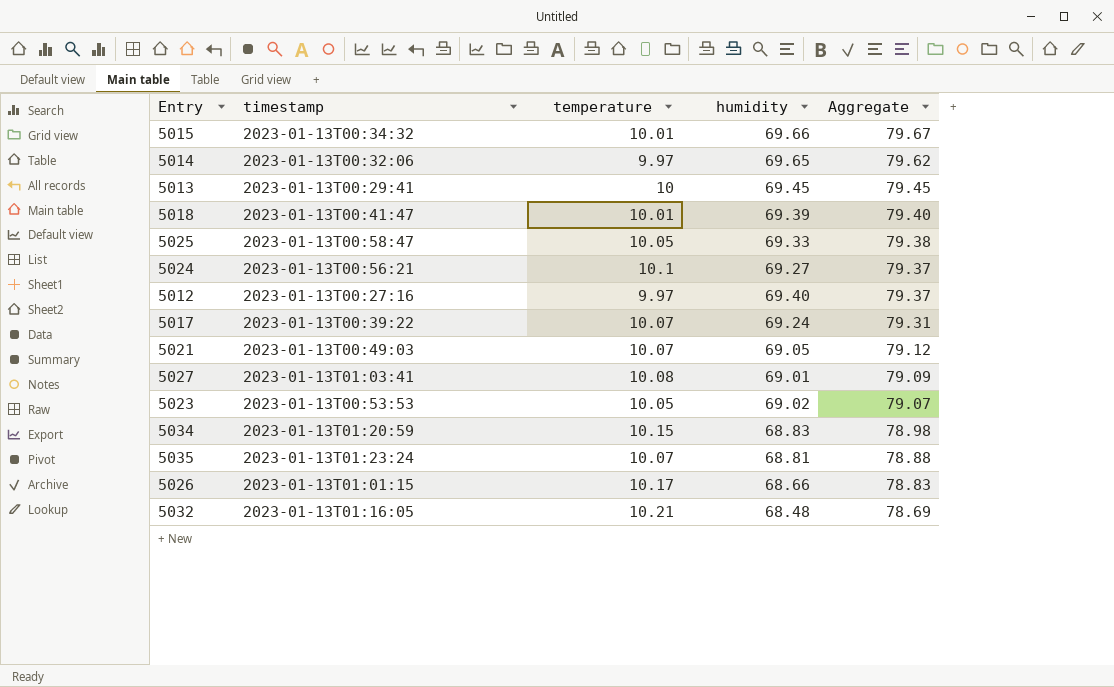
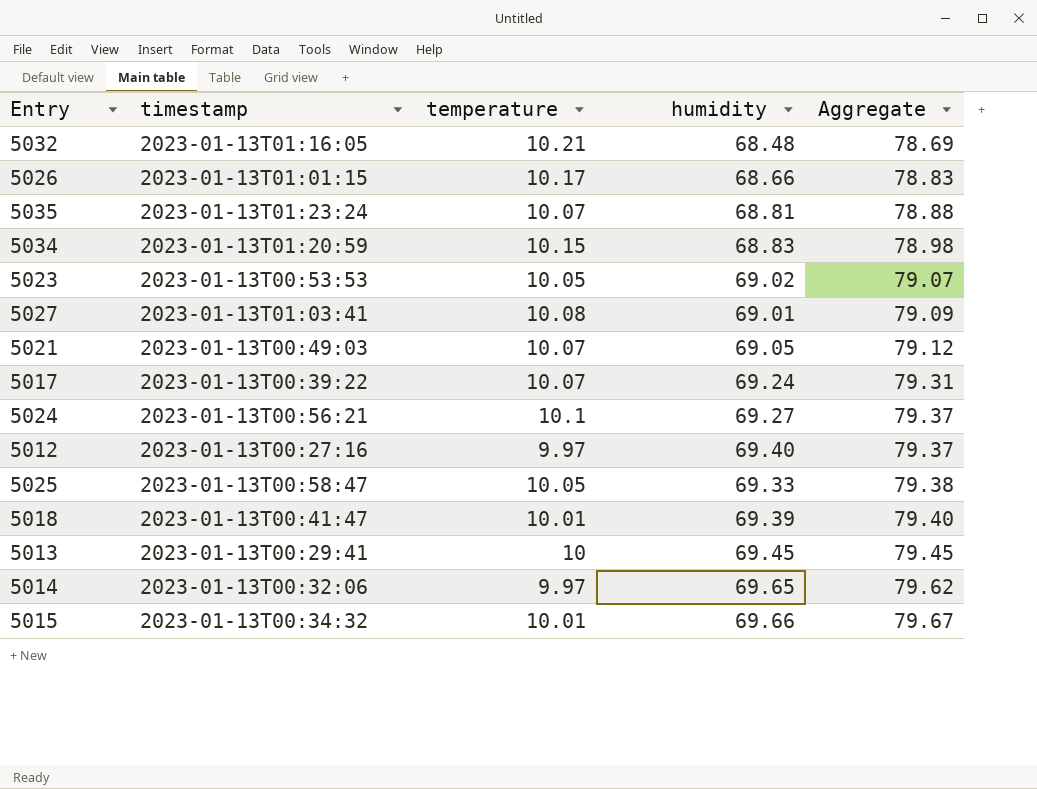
row order: Aggregate descending -> Aggregate ascending

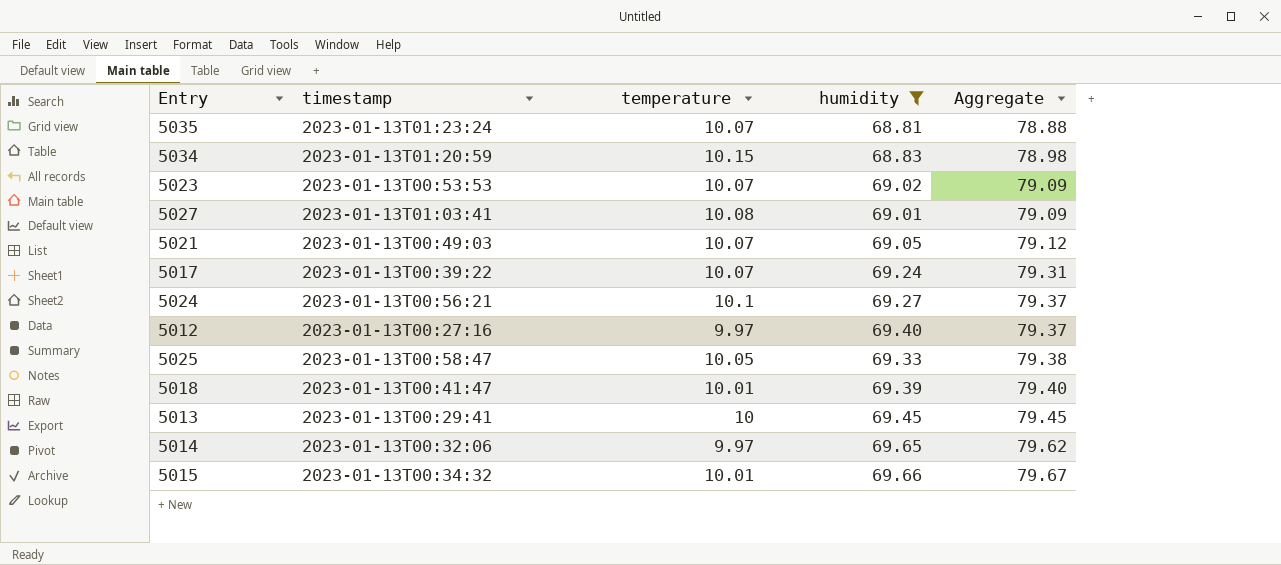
filter: none -> humidity >= 68.81
5023 | temperature: 10.05 -> 10.07
5023 | Aggregate: 79.07 -> 79.09

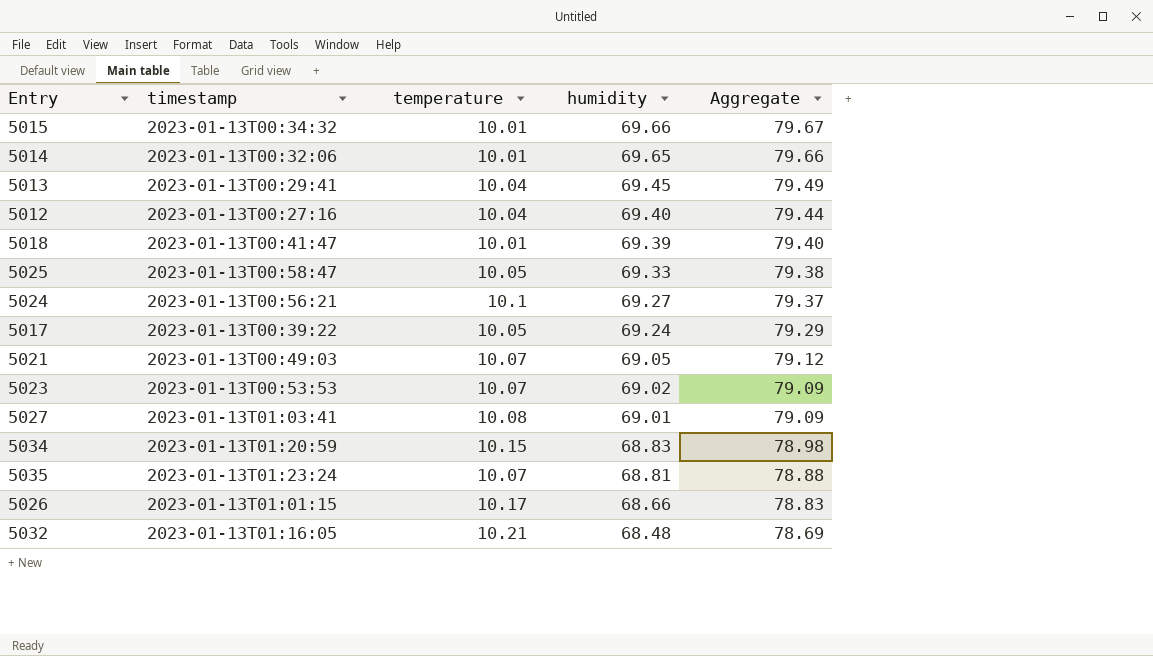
filter: humidity >= 68.81 -> none
row order: Aggregate ascending -> humidity descending
5014 | temperature: 9.97 -> 10.01
5014 | Aggregate: 79.62 -> 79.66
5013 | temperature: 10 -> 10.04
5013 | Aggregate: 79.45 -> 79.49
5012 | temperature: 9.97 -> 10.04
5012 | Aggregate: 79.37 -> 79.44
5017 | temperature: 10.07 -> 10.05
5017 | Aggregate: 79.31 -> 79.29

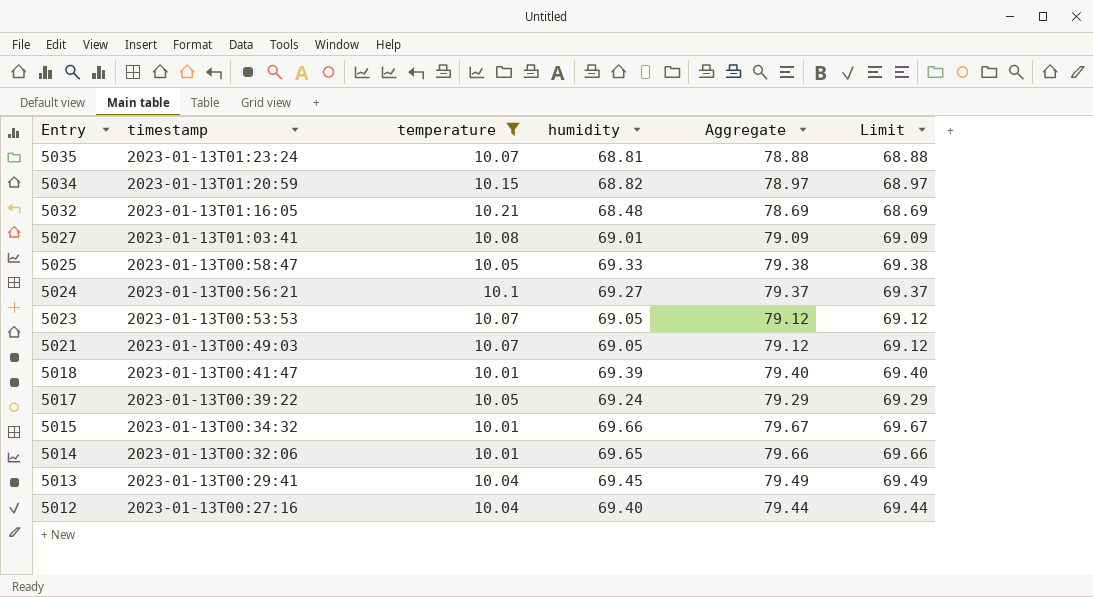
filter: none -> temperature != 10.17
row order: humidity descending -> Entry descending
column Limit | formula: none -> [Aggregate] - 10
5034 | humidity: 68.83 -> 68.82
5034 | Aggregate: 78.98 -> 78.97
5023 | humidity: 69.02 -> 69.05
5023 | Aggregate: 79.09 -> 79.12

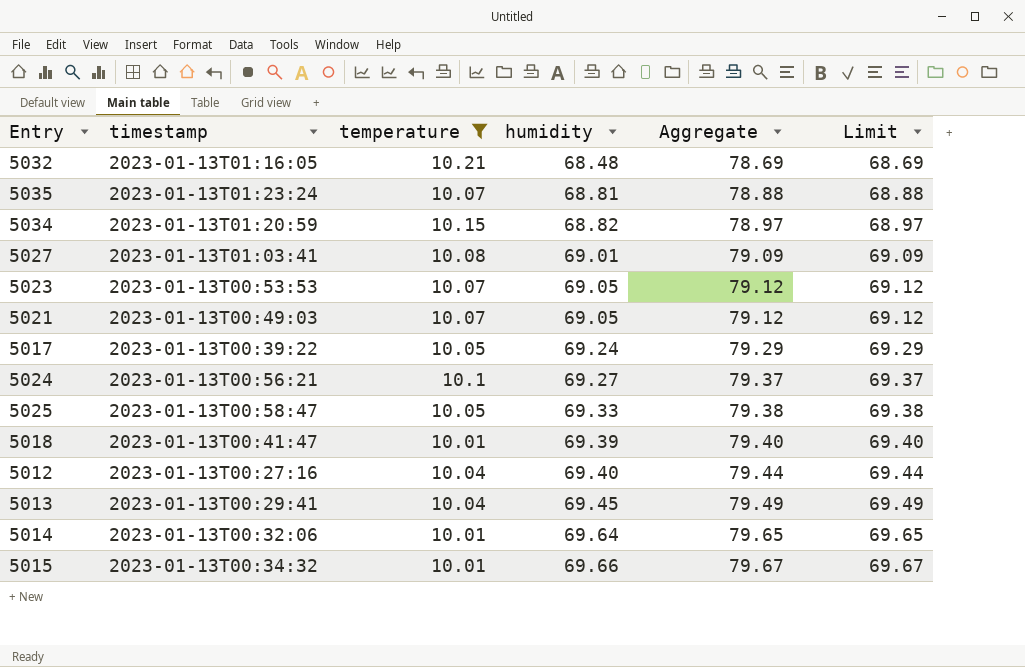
row order: Entry descending -> humidity ascending
5014 | humidity: 69.65 -> 69.64
5014 | Aggregate: 79.66 -> 79.65
5014 | Limit: 69.66 -> 69.65

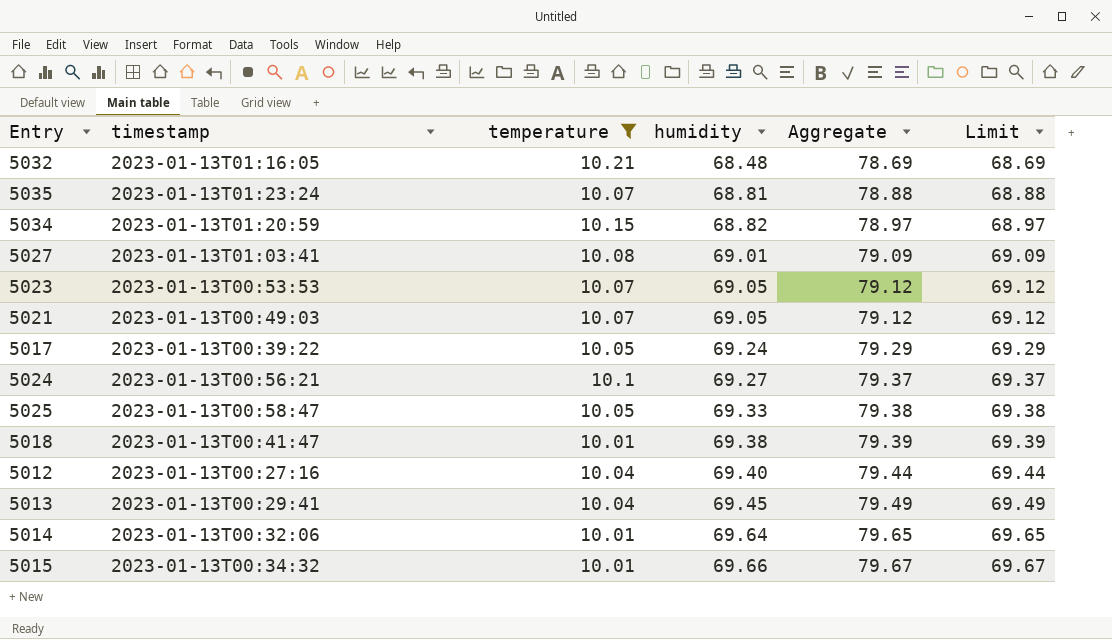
5018 | humidity: 69.39 -> 69.38
5018 | Aggregate: 79.40 -> 79.39
5018 | Limit: 69.40 -> 69.39

